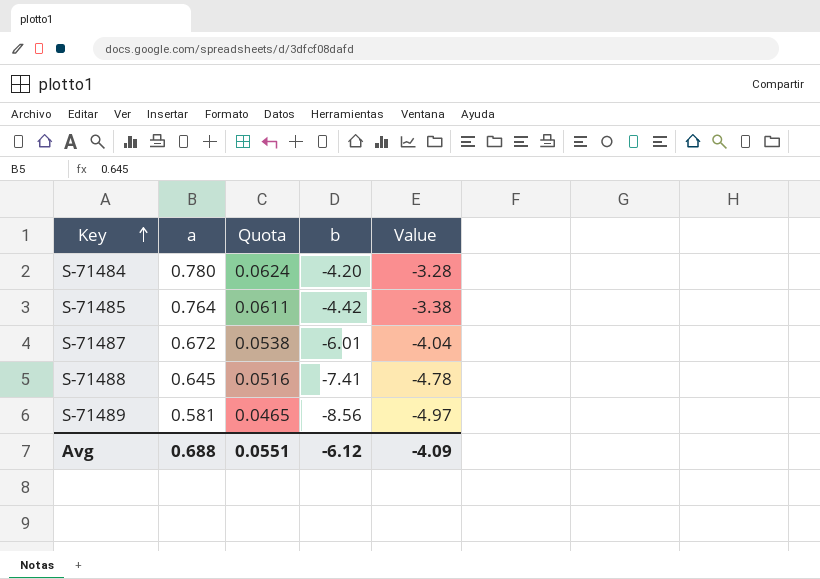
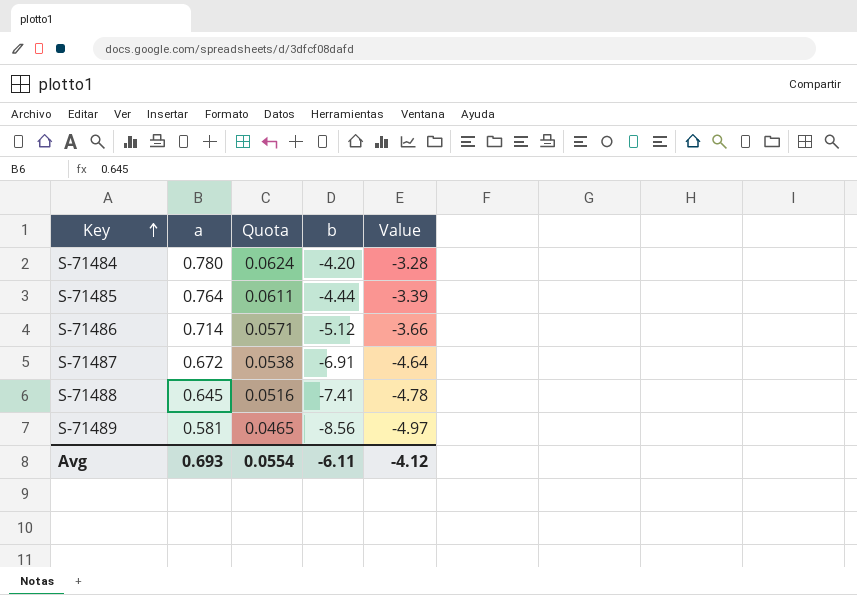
S-71485 | b: -4.42 -> -4.44
S-71485 | Value: -3.38 -> -3.39
row S-71486: none -> 0.714 | 0.0571 | -5.12 | -3.66
S-71487 | b: -6.01 -> -6.91
S-71487 | Value: -4.04 -> -4.64
Avg | a: 0.688 -> 0.693
Avg | Quota: 0.0551 -> 0.0554
Avg | b: -6.12 -> -6.11
Avg | Value: -4.09 -> -4.12

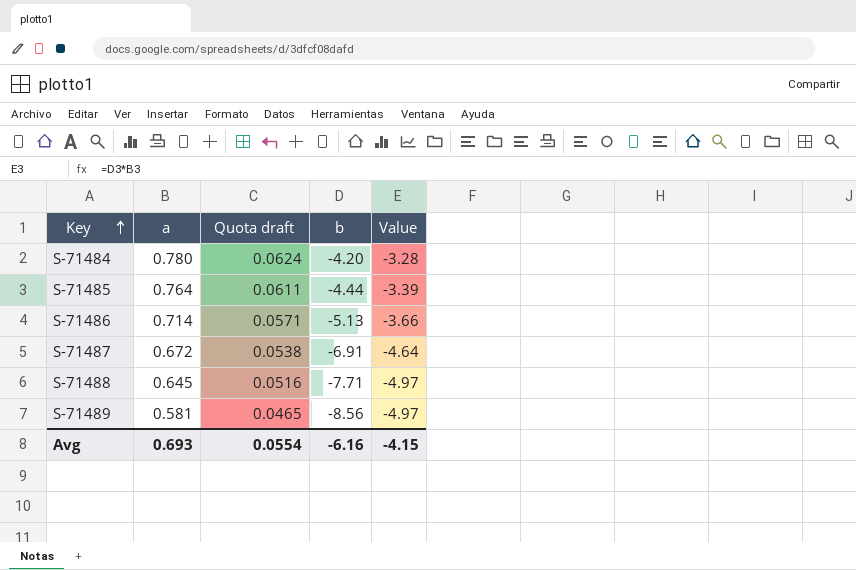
column name: Quota -> Quota draft
S-71486 | b: -5.12 -> -5.13
S-71488 | b: -7.41 -> -7.71
S-71488 | Value: -4.78 -> -4.97
Avg | b: -6.11 -> -6.16
Avg | Value: -4.12 -> -4.15

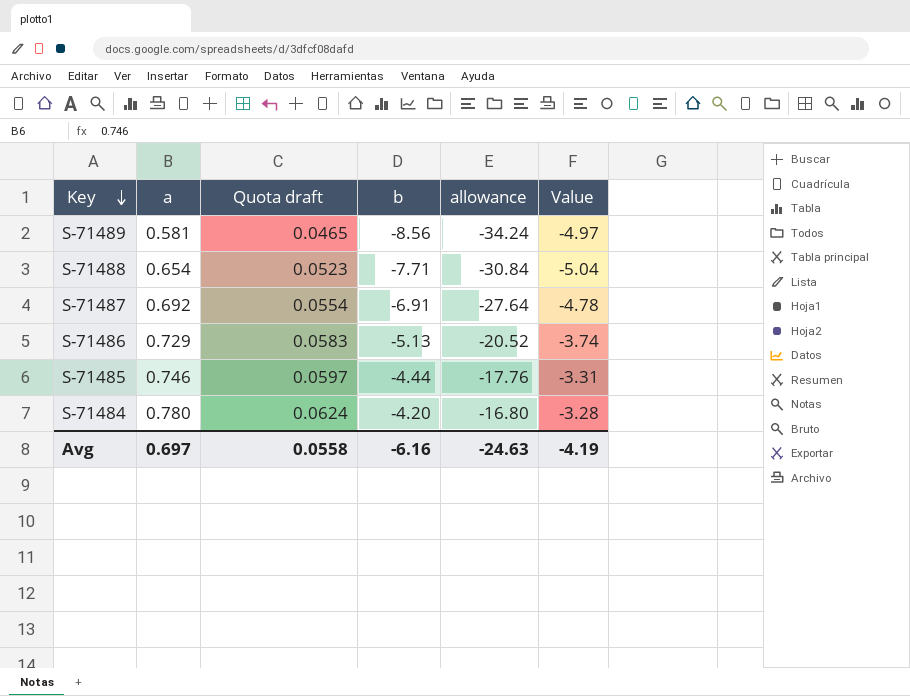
row order: Key ascending -> Key descending
column allowance | formula: none -> [b] * 4
S-71488 | a: 0.645 -> 0.654
S-71488 | Quota draft: 0.0516 -> 0.0523
S-71488 | Value: -4.97 -> -5.04
S-71487 | a: 0.672 -> 0.692
S-71487 | Quota draft: 0.0538 -> 0.0554
S-71487 | Value: -4.64 -> -4.78
S-71486 | a: 0.714 -> 0.729
S-71486 | Quota draft: 0.0571 -> 0.0583
S-71486 | Value: -3.66 -> -3.74
S-71485 | a: 0.764 -> 0.746
S-71485 | Quota draft: 0.0611 -> 0.0597
S-71485 | Value: -3.39 -> -3.31
Avg | a: 0.693 -> 0.697
Avg | Quota draft: 0.0554 -> 0.0558
Avg | Value: -4.15 -> -4.19

